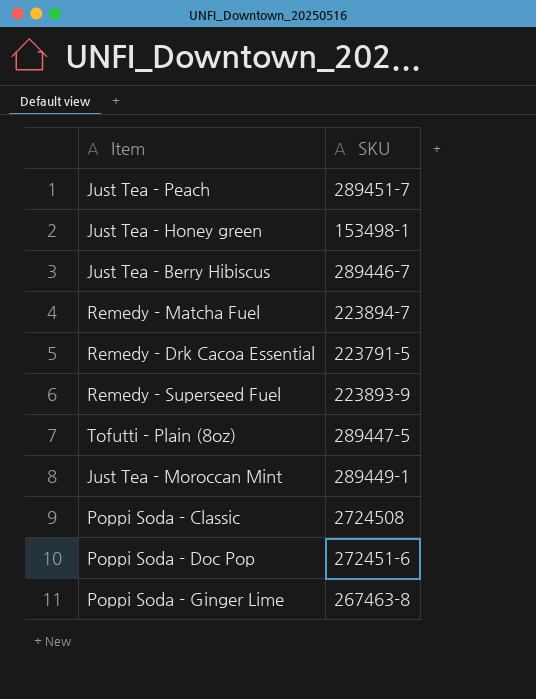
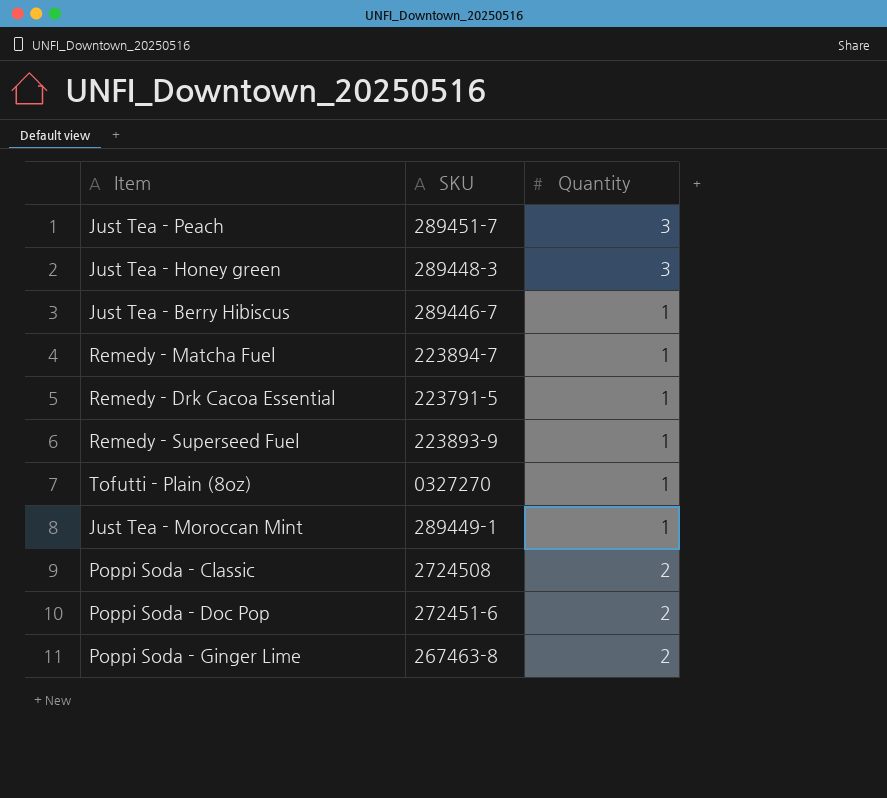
column Quantity | position: none -> 3
Just Tea - Honey green | SKU: 153498-1 -> 289448-3
Tofutti - Plain (8oz) | SKU: 289447-5 -> 0327270

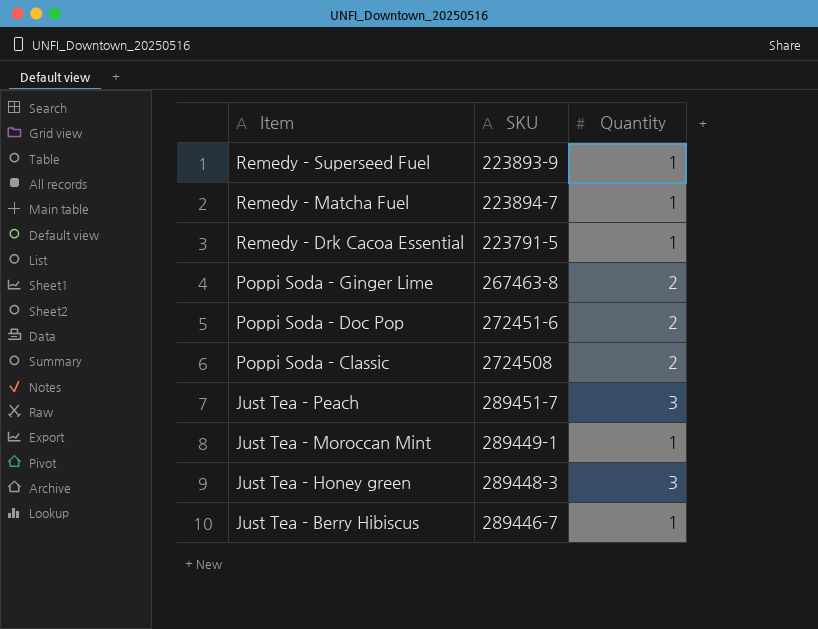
row order: none -> Item descending
row Tofutti - Plain (8oz): 0327270 | 1 -> none

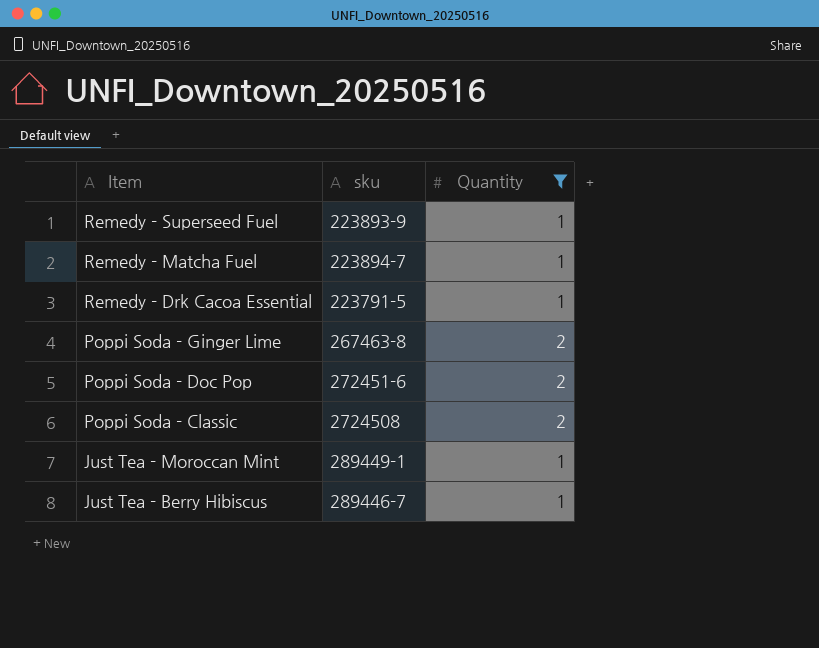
filter: none -> Quantity != 3
column name: SKU -> sku

